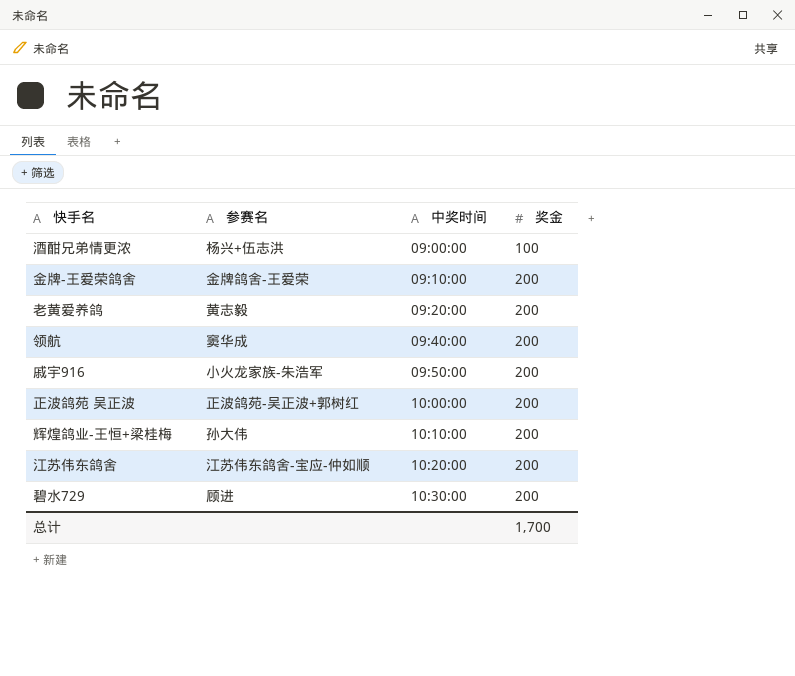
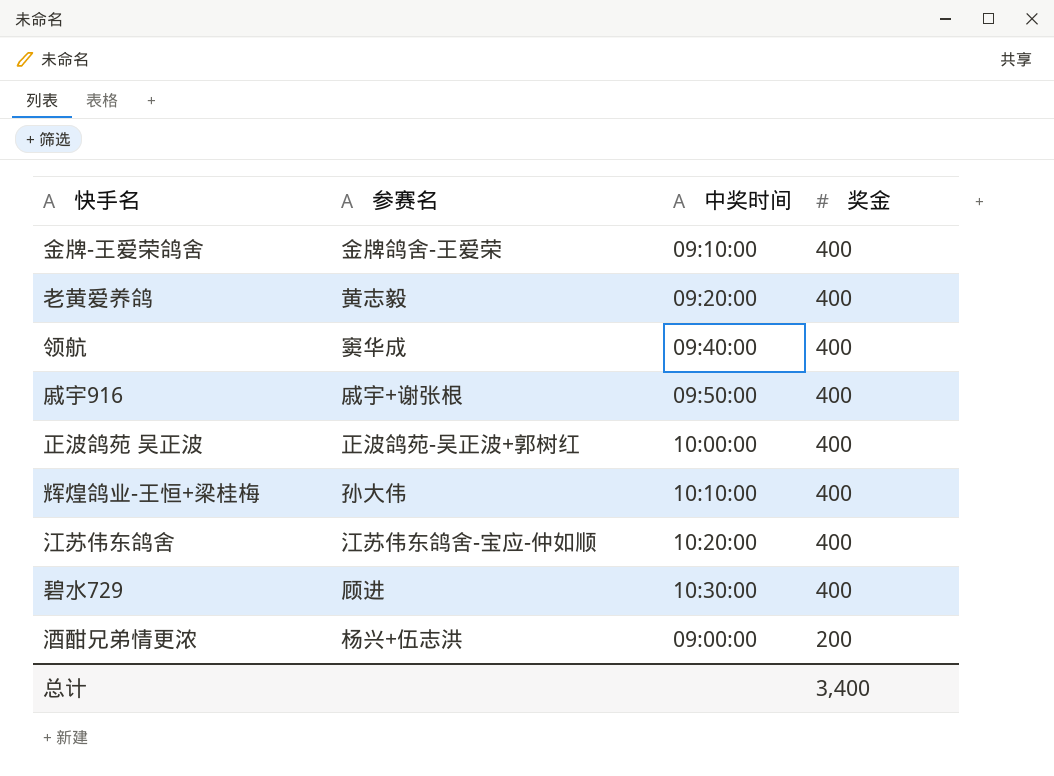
row order: 中奖时间 ascending -> 奖金 descending
金牌-王爱荣鸽舍 | 奖金: 200 -> 400
老黄爱养鸽 | 奖金: 200 -> 400
领航 | 奖金: 200 -> 400
戚宇916 | 参赛名: 小火龙家族-朱浩军 -> 戚宇+谢张根
戚宇916 | 奖金: 200 -> 400
正波鸽苑 吴正波 | 奖金: 200 -> 400
辉煌鸽业-王恒+梁桂梅 | 奖金: 200 -> 400
江苏伟东鸽舍 | 奖金: 200 -> 400
碧水729 | 奖金: 200 -> 400
酒酣兄弟情更浓 | 奖金: 100 -> 200
总计 | 奖金: 1,700 -> 3,400

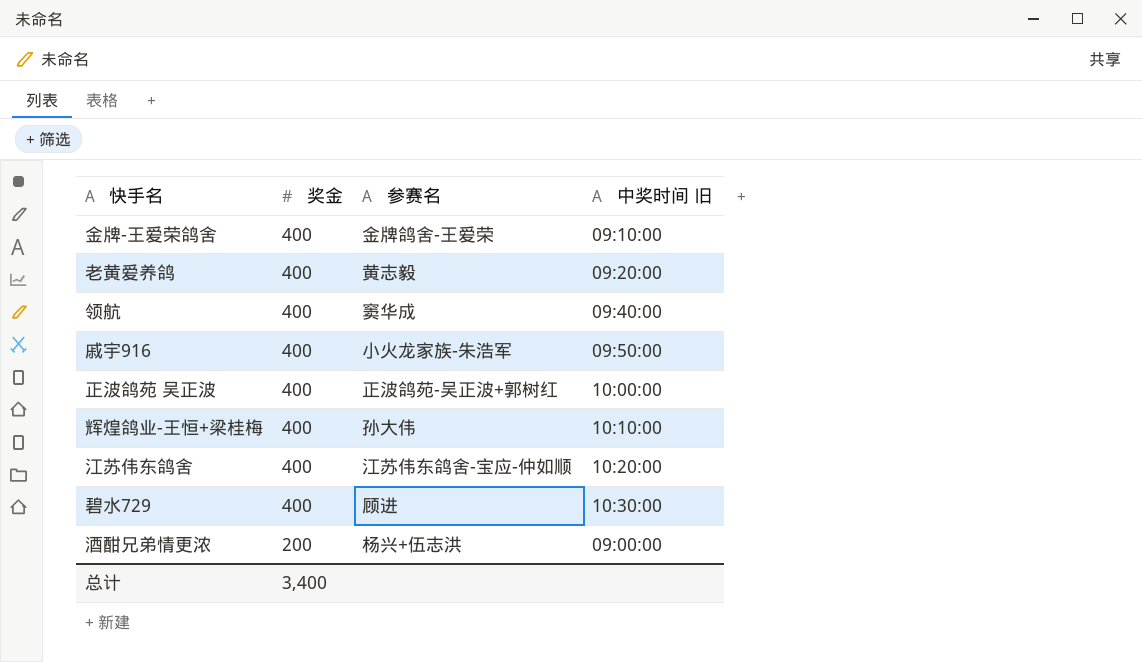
column 奖金 | position: 4 -> 2
column name: 中奖时间 -> 中奖时间 旧
戚宇916 | 参赛名: 戚宇+谢张根 -> 小火龙家族-朱浩军

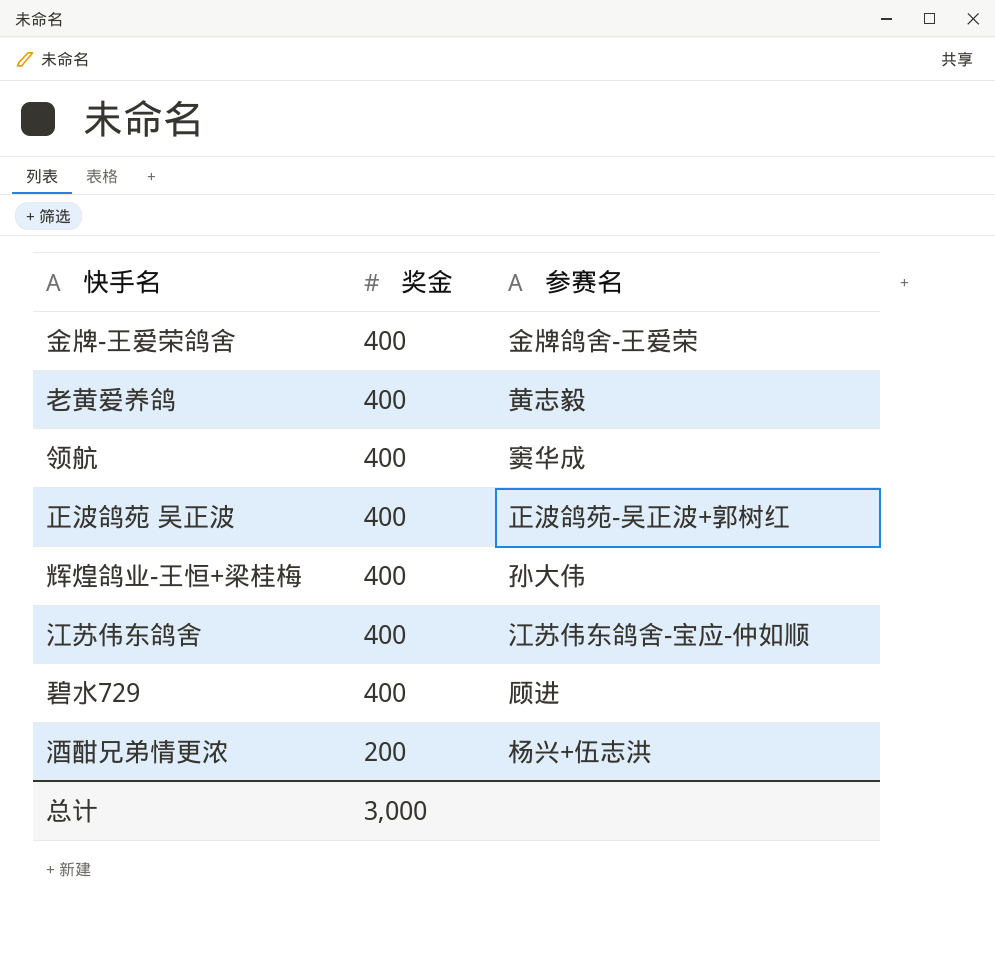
column 中奖时间 旧 | position: 4 -> none
row 戚宇916: 400 | 小火龙家族-朱浩军 | 09:50:00 -> none
总计 | 奖金: 3,400 -> 3,000

